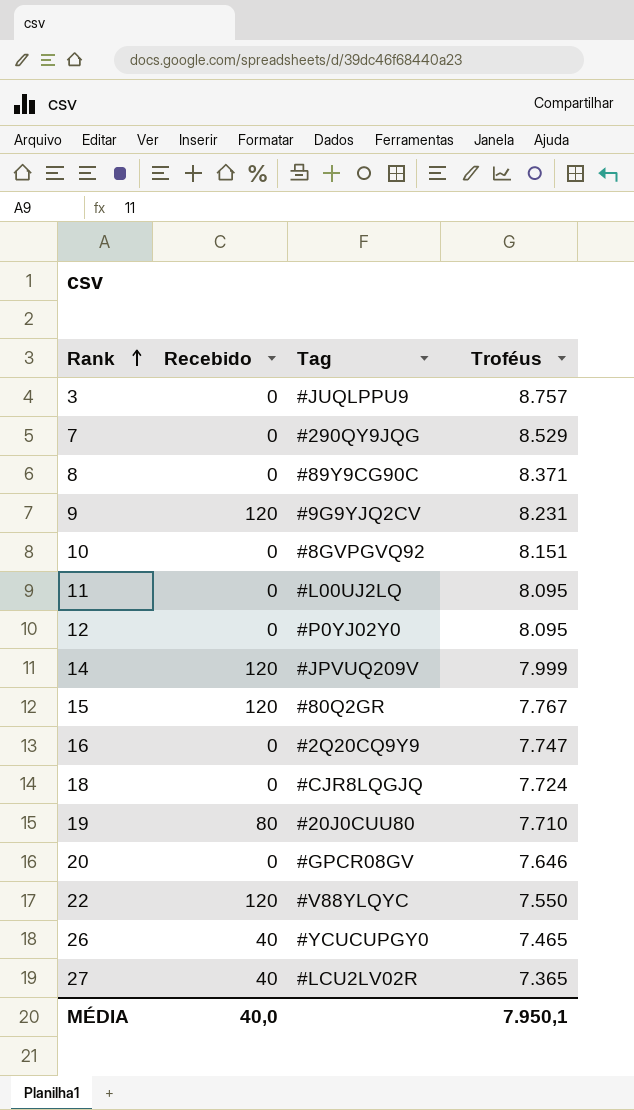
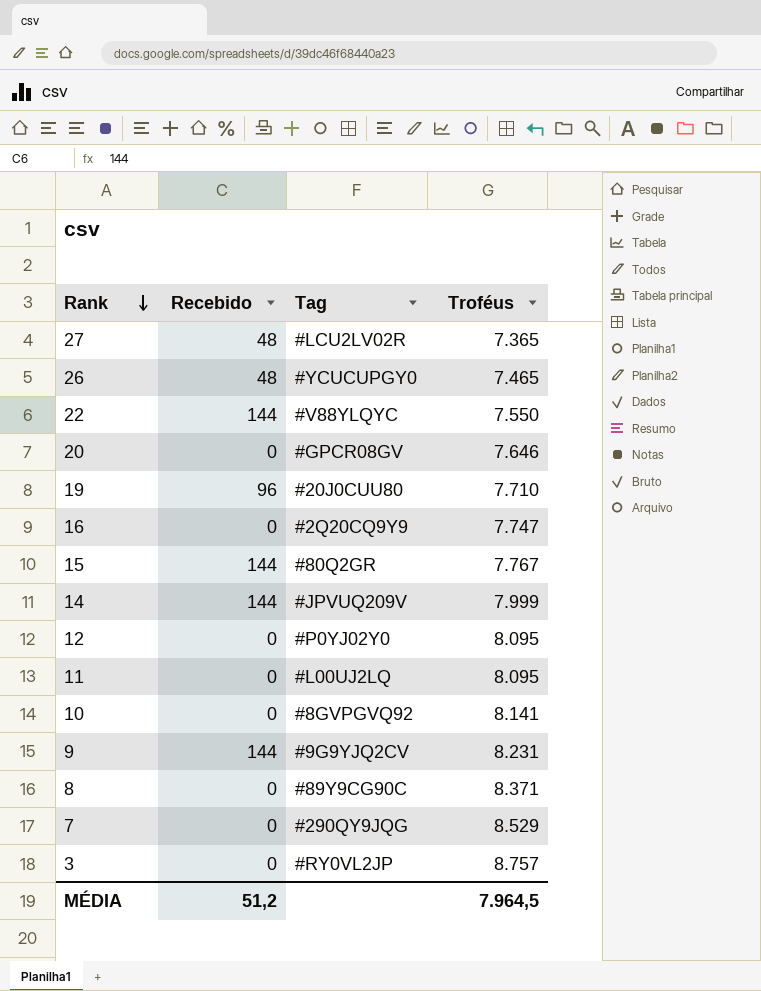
row order: Rank ascending -> Rank descending
row 18: 0 | #CJR8LQGJQ | 7.724 -> none
27 | Recebido: 40 -> 48
26 | Recebido: 40 -> 48
22 | Recebido: 120 -> 144
19 | Recebido: 80 -> 96
15 | Recebido: 120 -> 144
14 | Recebido: 120 -> 144
10 | Troféus: 8.151 -> 8.141
9 | Recebido: 120 -> 144
3 | Tag: #JUQLPPU9 -> #RY0VL2JP
MÉDIA | Recebido: 40,0 -> 51,2
MÉDIA | Troféus: 7.950,1 -> 7.964,5

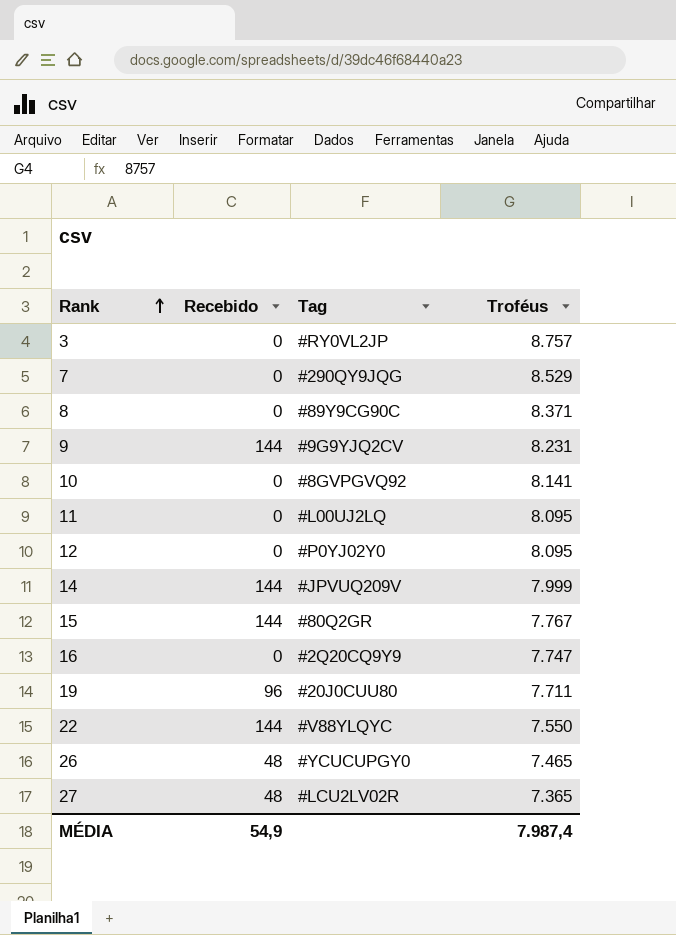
row order: Rank descending -> Rank ascending
row 20: 0 | #GPCR08GV | 7.646 -> none
19 | Troféus: 7.710 -> 7.711
MÉDIA | Recebido: 51,2 -> 54,9
MÉDIA | Troféus: 7.964,5 -> 7.987,4

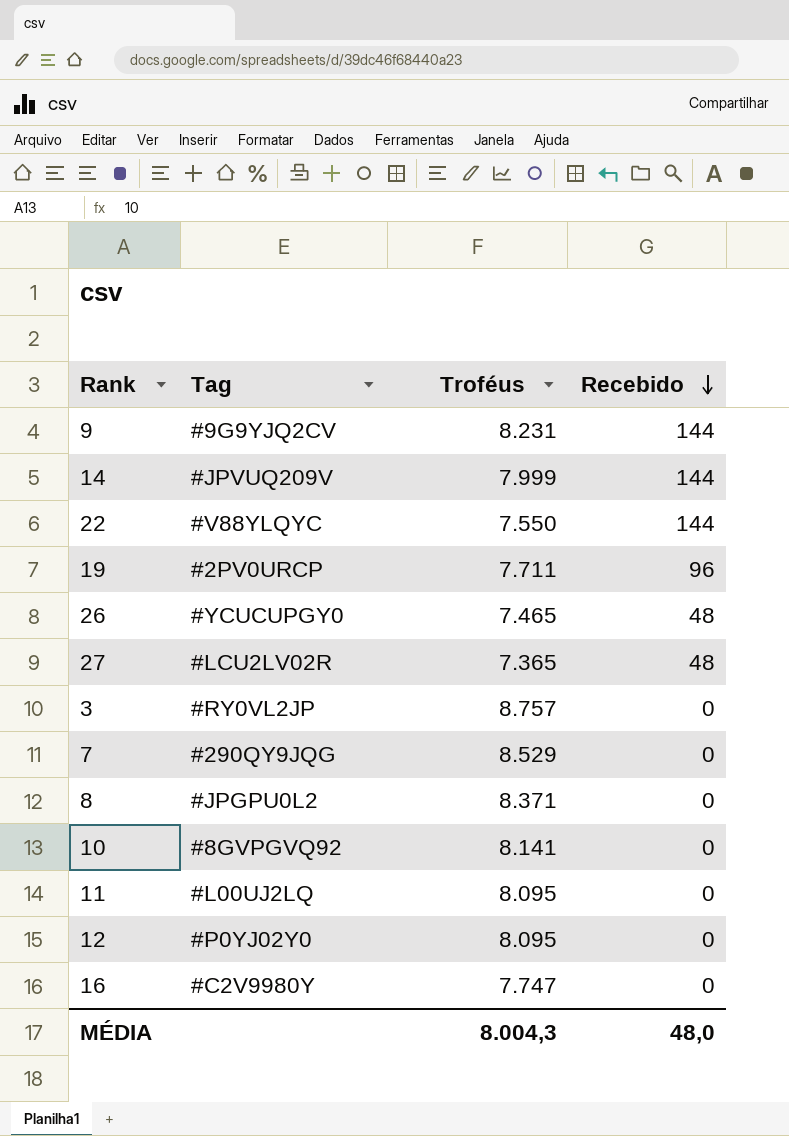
row order: Rank ascending -> Recebido descending
column Recebido | position: 2 -> 4
row 15: 144 | #80Q2GR | 7.767 -> none
19 | Tag: #20J0CUU80 -> #2PV0URCP
8 | Tag: #89Y9CG90C -> #JPGPU0L2
16 | Tag: #2Q20CQ9Y9 -> #C2V9980Y
MÉDIA | Troféus: 7.987,4 -> 8.004,3
MÉDIA | Recebido: 54,9 -> 48,0

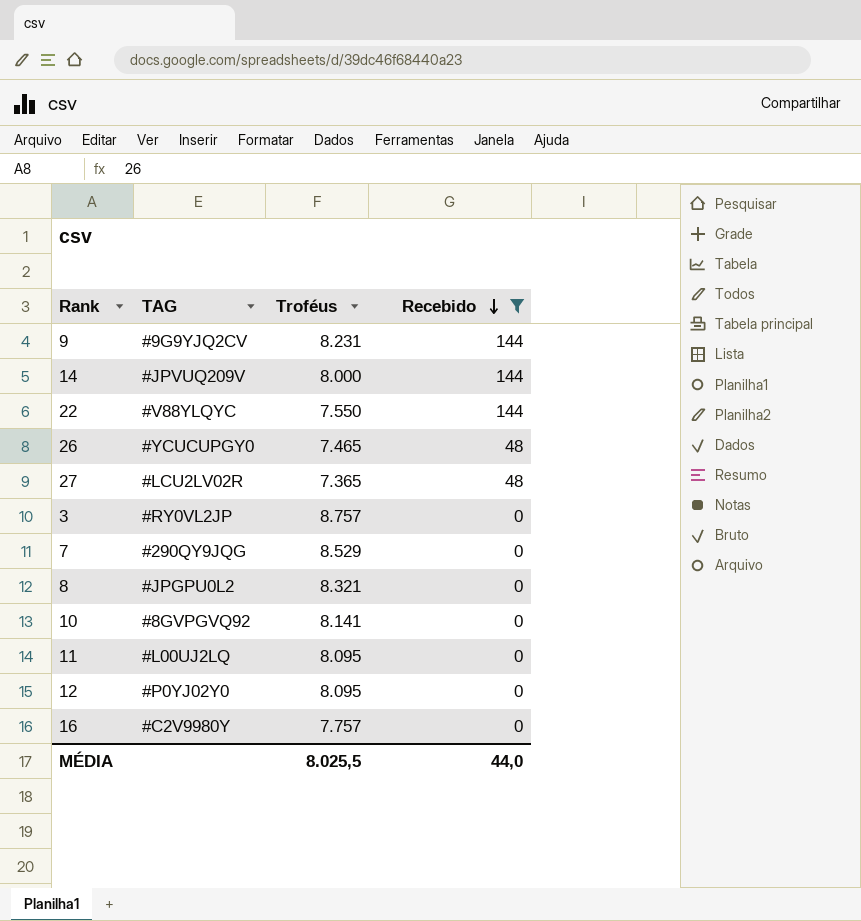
filter: none -> Recebido != 96
column name: Tag -> TAG
14 | Troféus: 7.999 -> 8.000
8 | Troféus: 8.371 -> 8.321
16 | Troféus: 7.747 -> 7.757
MÉDIA | Troféus: 8.004,3 -> 8.025,5
MÉDIA | Recebido: 48,0 -> 44,0

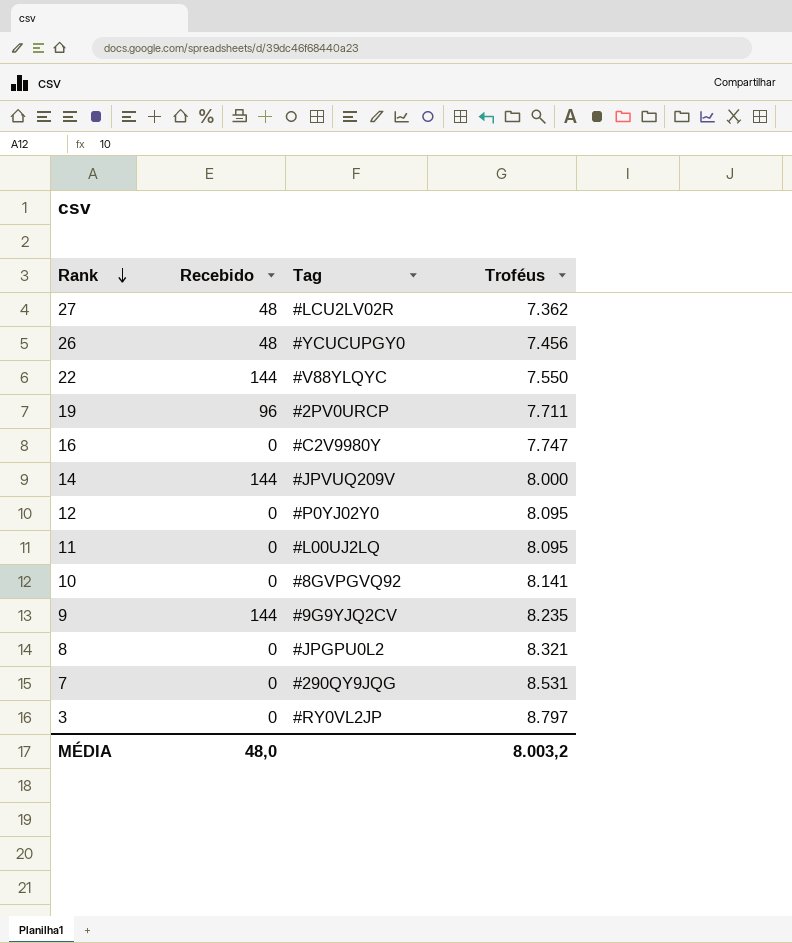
filter: Recebido != 96 -> none
row order: Recebido descending -> Rank descending
column Recebido | position: 4 -> 2
column name: TAG -> Tag
27 | Troféus: 7.365 -> 7.362
26 | Troféus: 7.465 -> 7.456
16 | Troféus: 7.757 -> 7.747
9 | Troféus: 8.231 -> 8.235
7 | Troféus: 8.529 -> 8.531
3 | Troféus: 8.757 -> 8.797
MÉDIA | Recebido: 44,0 -> 48,0
MÉDIA | Troféus: 8.025,5 -> 8.003,2

